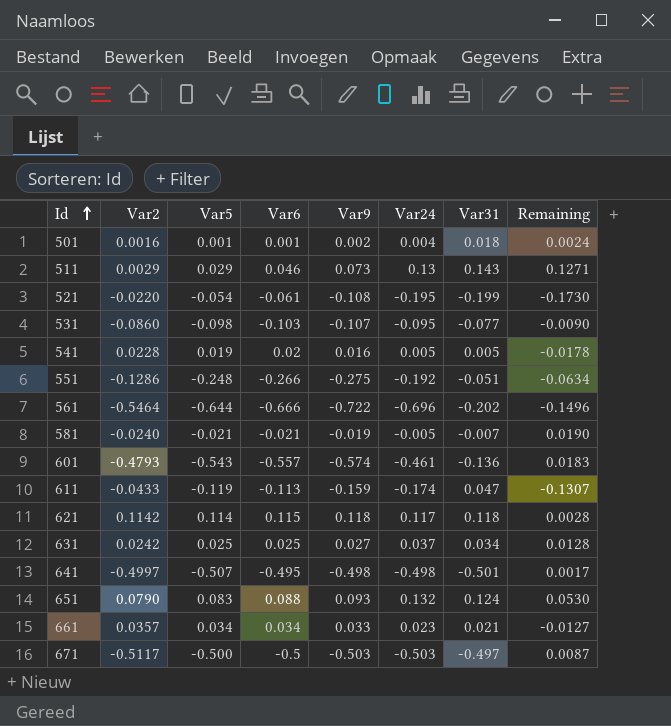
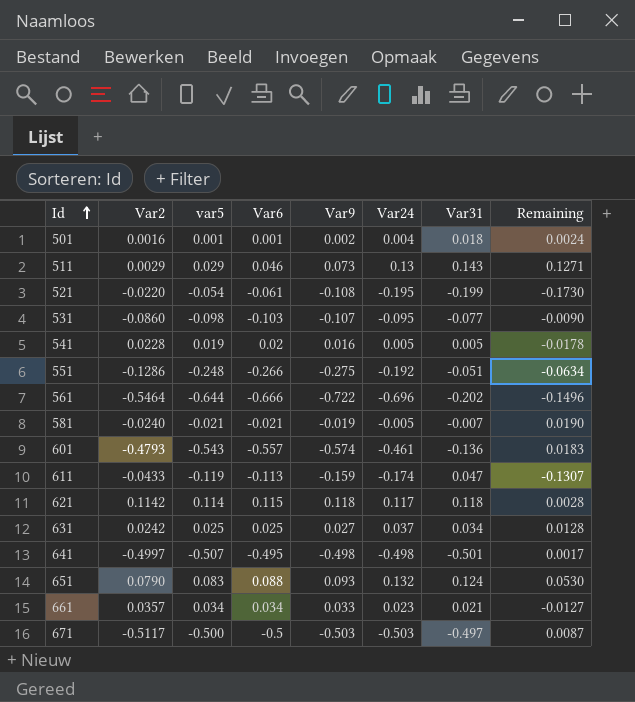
column name: Var5 -> var5

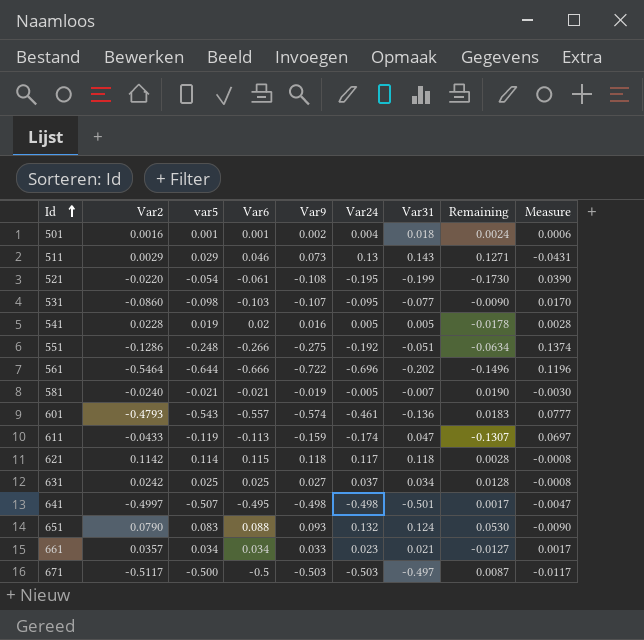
column Measure | formula: none -> [Var2] - [Var6]

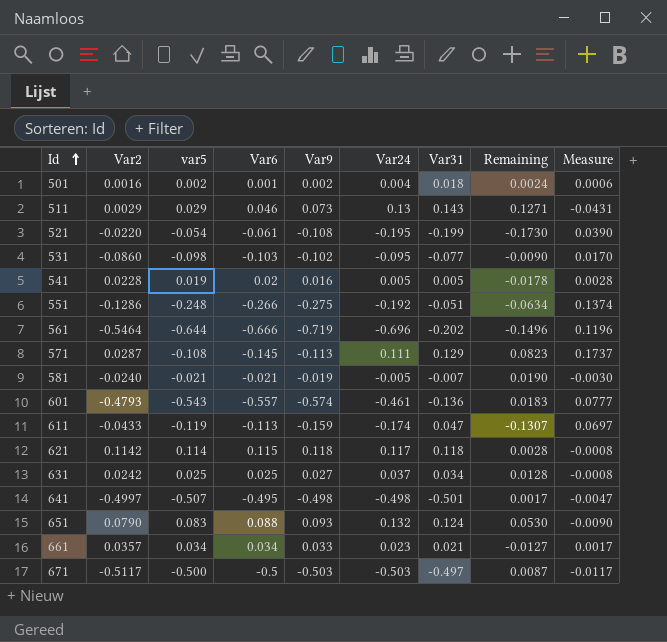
501 | var5: 0.001 -> 0.002
531 | Var9: -0.107 -> -0.102
561 | Var9: -0.722 -> -0.719
row 571: none -> 0.0287 | -0.108 | -0.145 | -0.113 | 0.111 | 0.129 | 0.0823 | 0.1737

